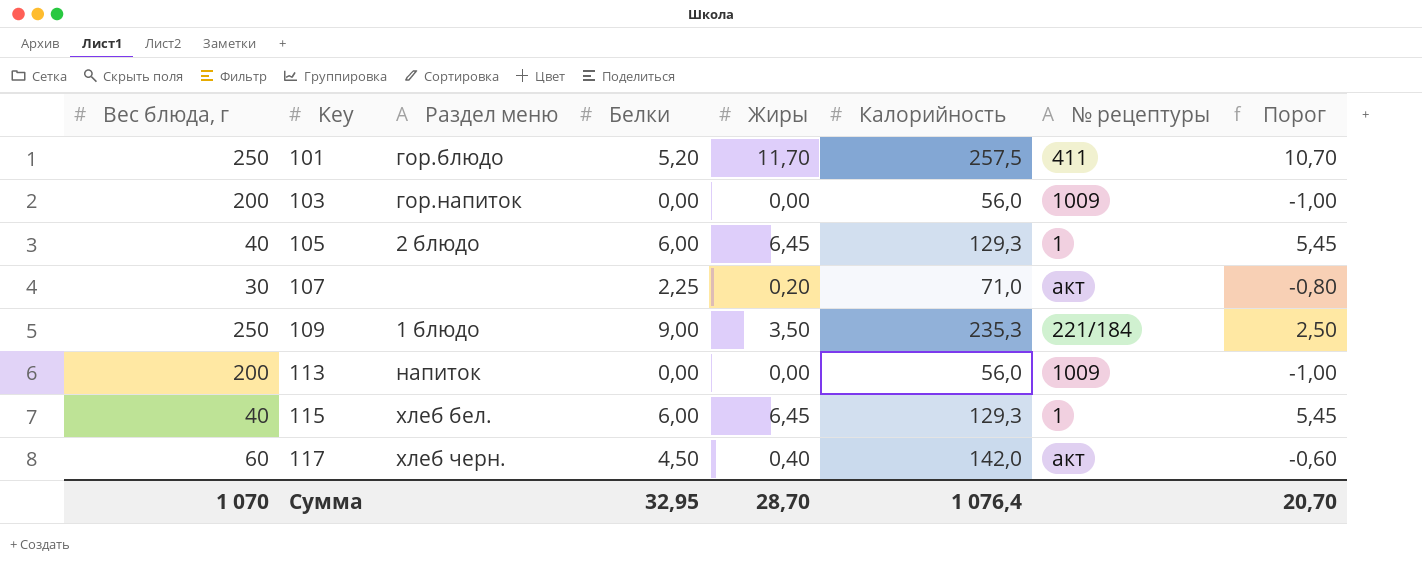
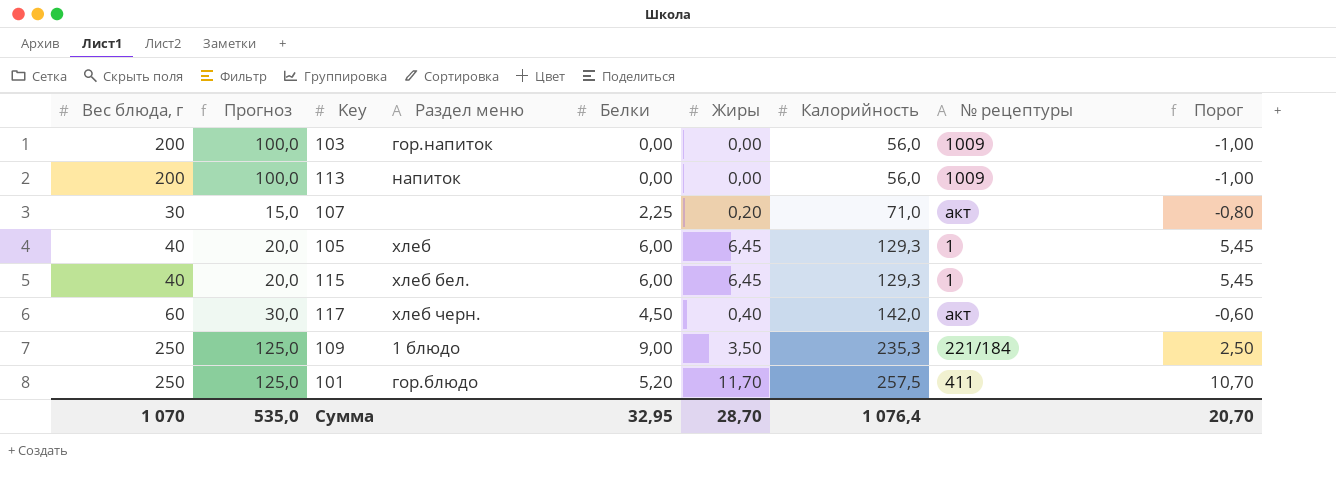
row order: Key ascending -> Калорийность ascending
column Прогноз | formula: none -> [Вес блюда, г] * 0,5
105 | Раздел меню: 2 блюдо -> хлеб

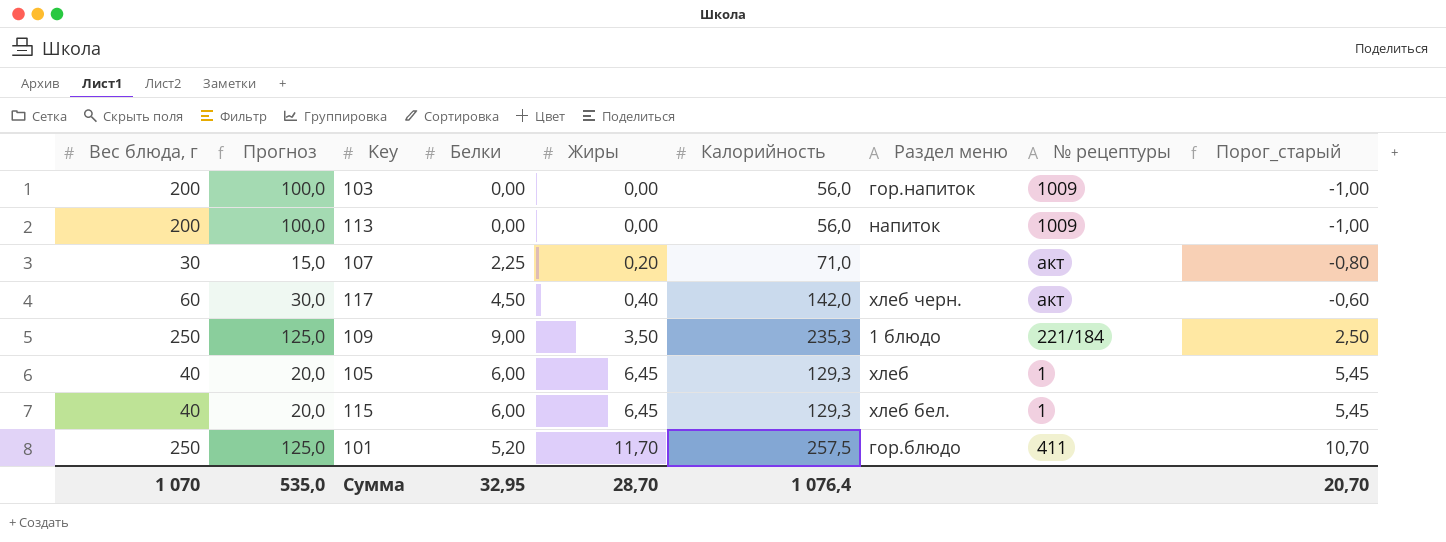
row order: Калорийность ascending -> Жиры ascending
column Раздел меню | position: 4 -> 7
column name: Порог -> Порог_старый

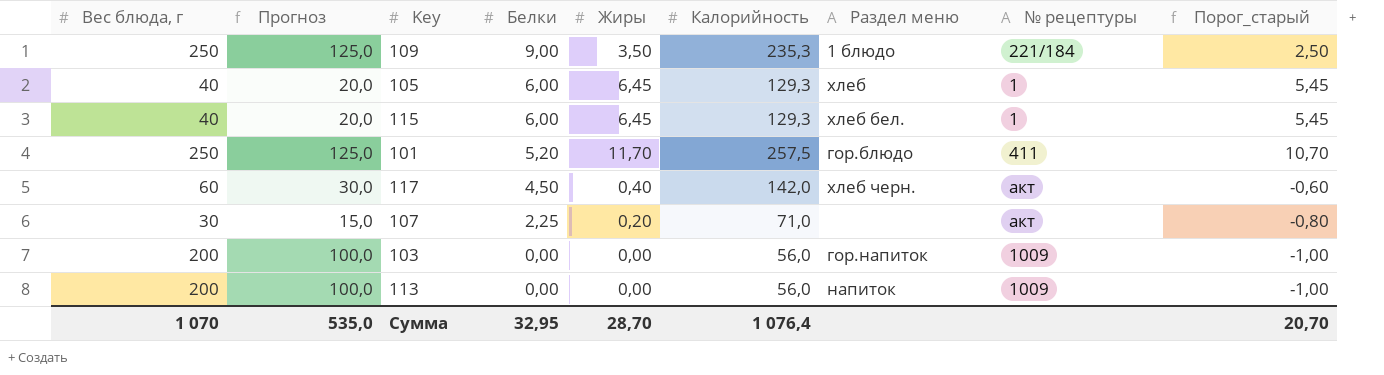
row order: Жиры ascending -> Белки descending

